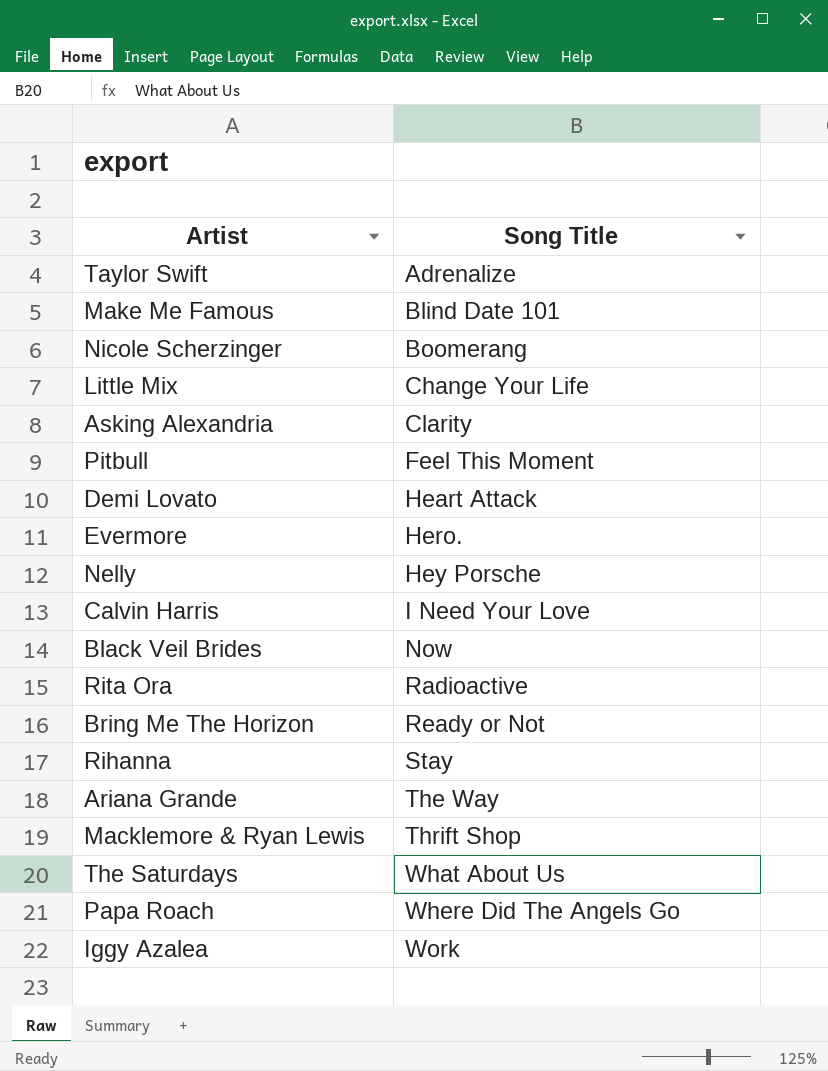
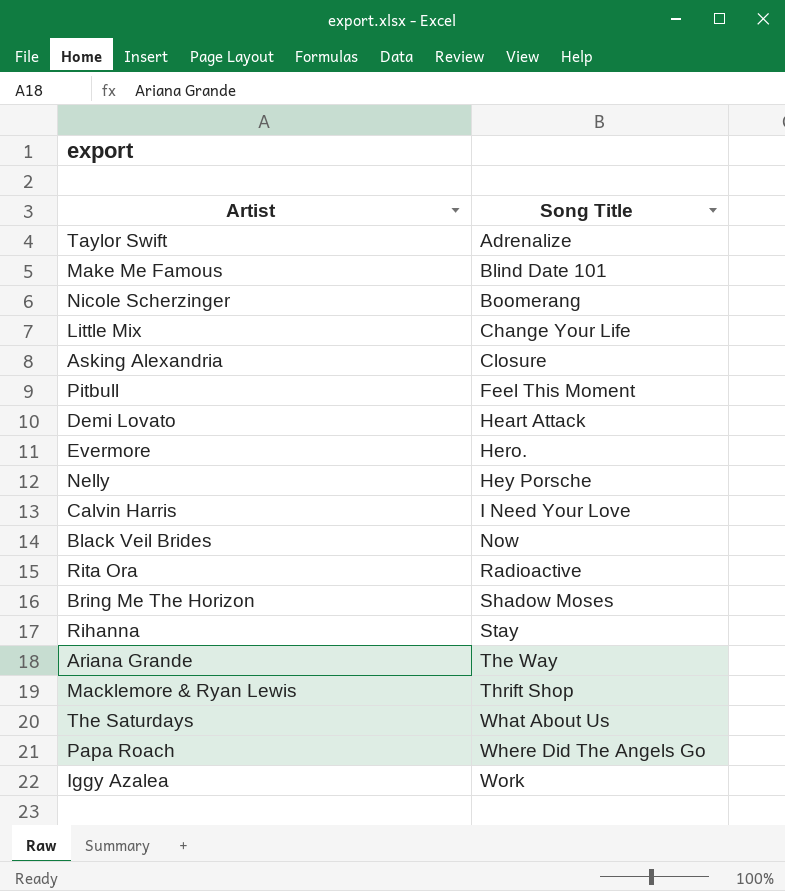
Asking Alexandria | Song Title: Clarity -> Closure
Bring Me The Horizon | Song Title: Ready or Not -> Shadow Moses

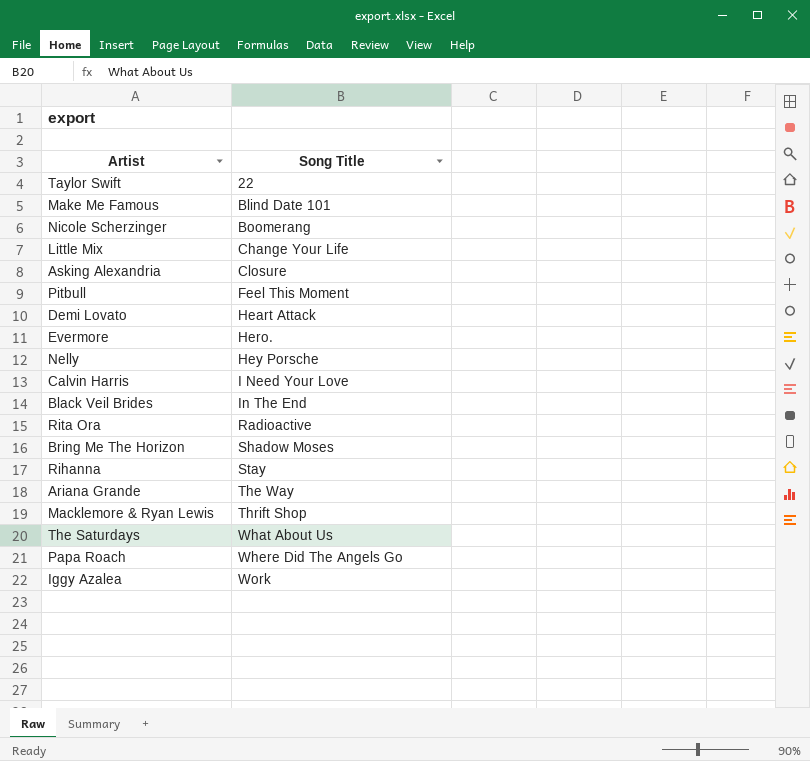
Taylor Swift | Song Title: Adrenalize -> 22
Black Veil Brides | Song Title: Now -> In The End

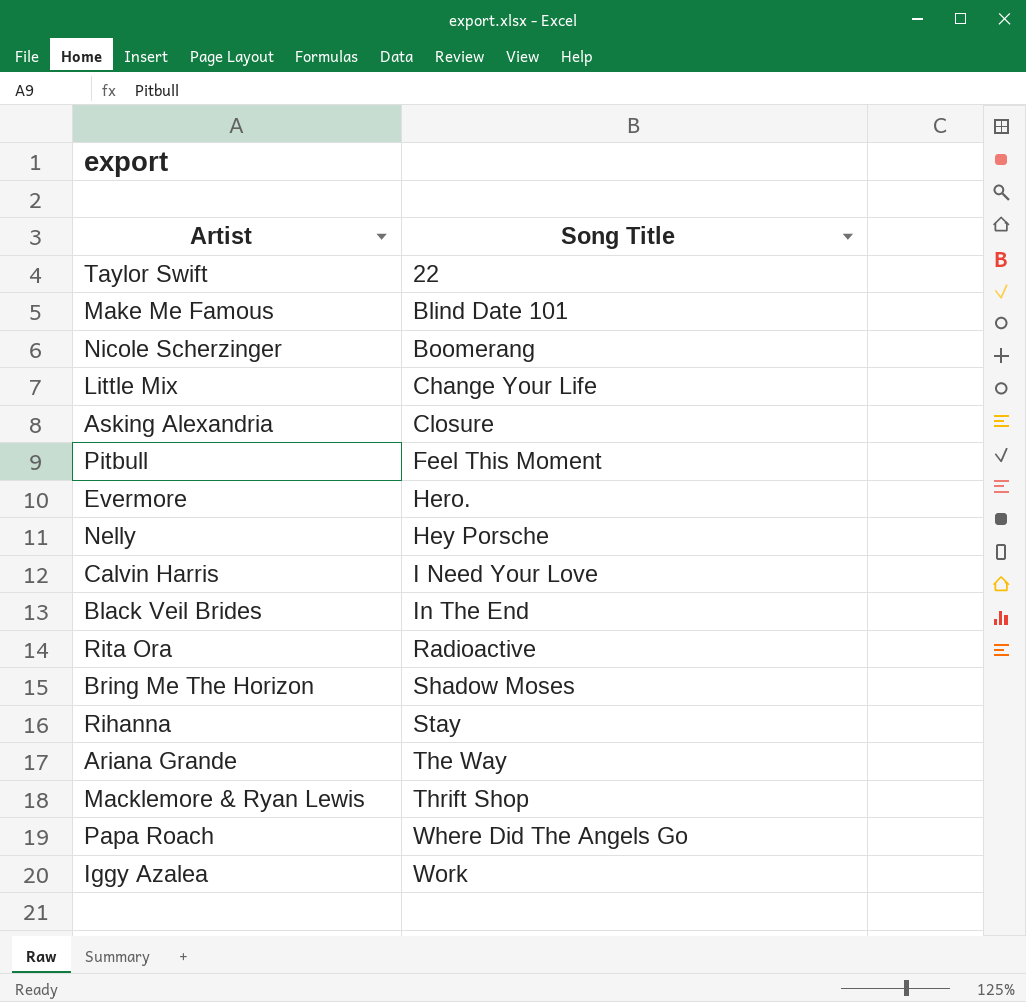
row Demi Lovato: Heart Attack -> none
row The Saturdays: What About Us -> none

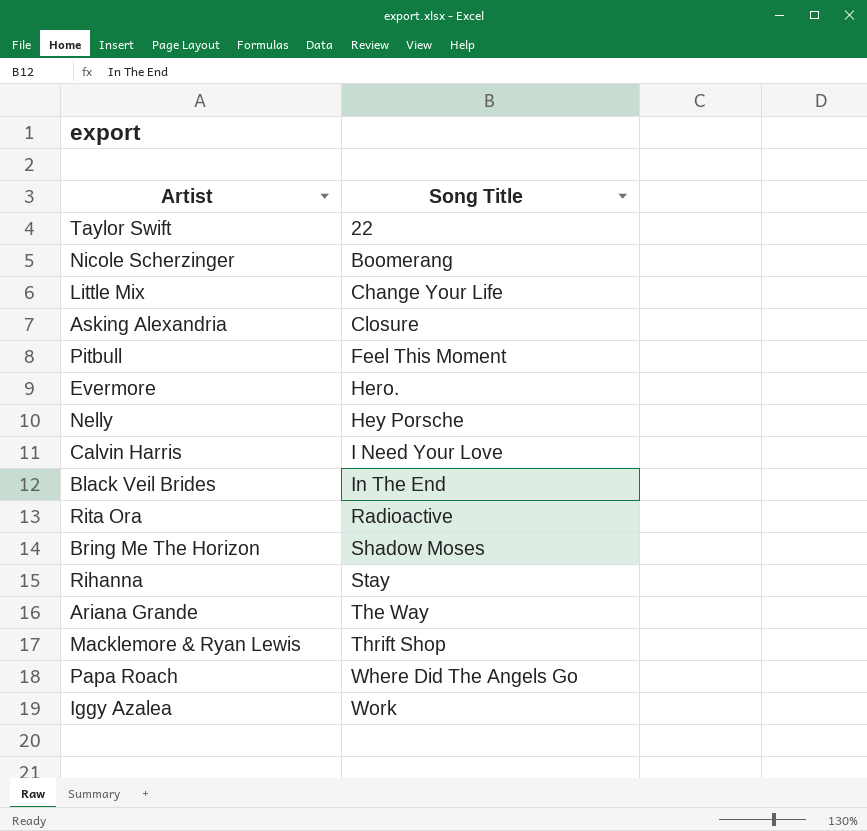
row Make Me Famous: Blind Date 101 -> none

